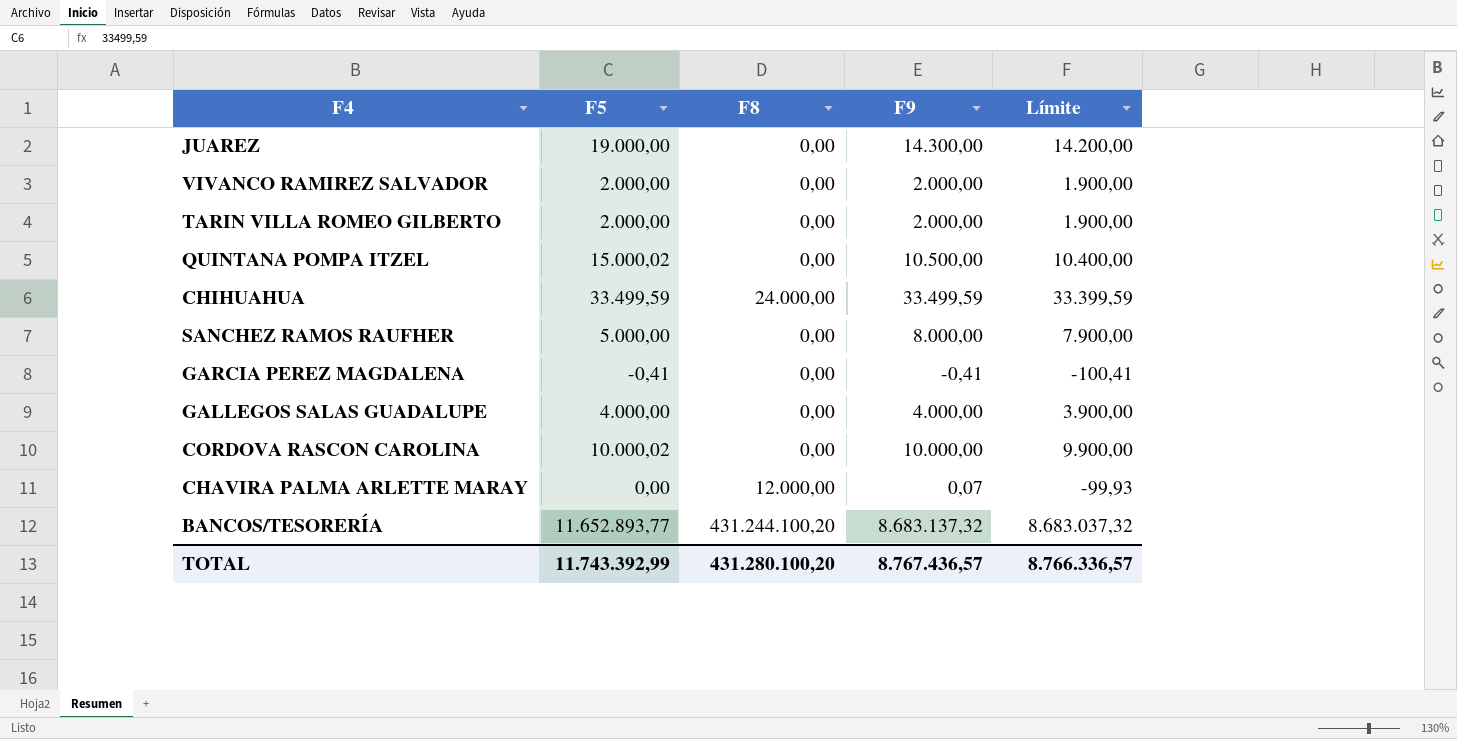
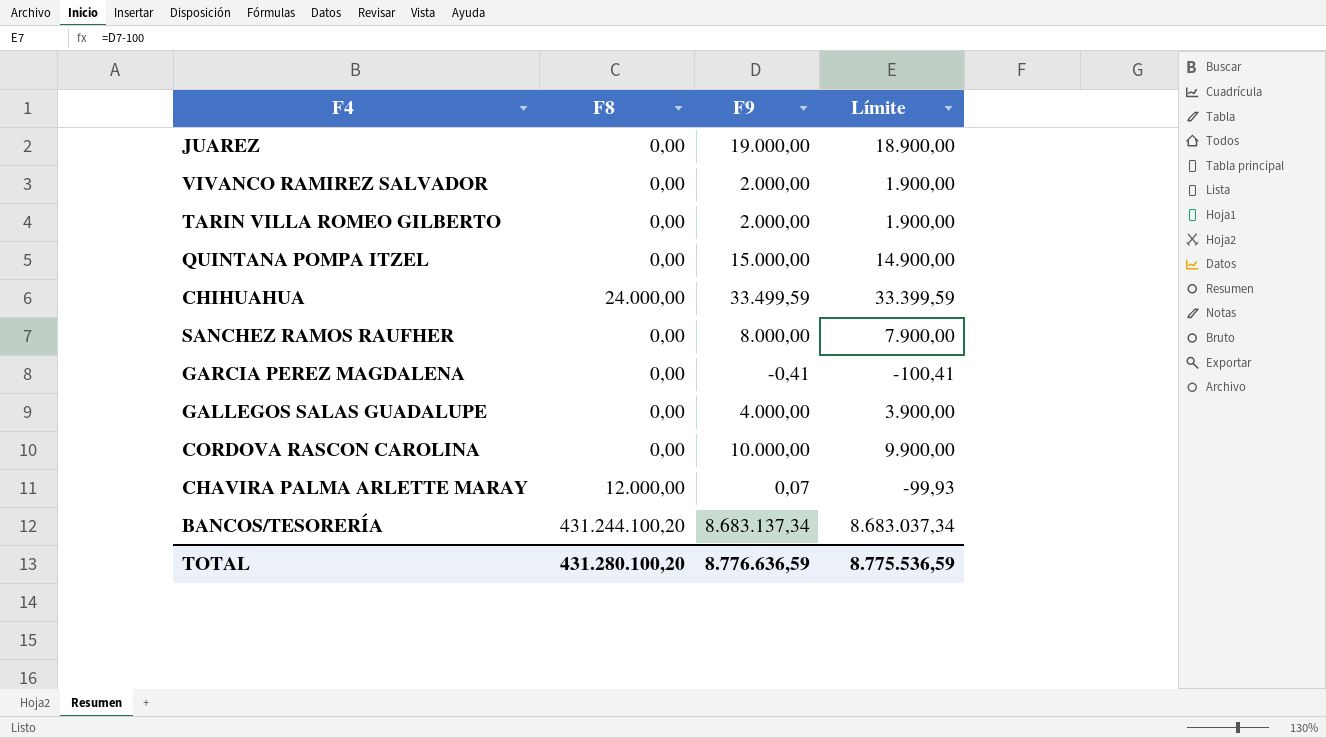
column F5 | position: 2 -> none
JUAREZ | F9: 14.300,00 -> 19.000,00
JUAREZ | Límite: 14.200,00 -> 18.900,00
QUINTANA POMPA ITZEL | F9: 10.500,00 -> 15.000,00
QUINTANA POMPA ITZEL | Límite: 10.400,00 -> 14.900,00
BANCOS/TESORERÍA | F9: 8.683.137,32 -> 8.683.137,34
BANCOS/TESORERÍA | Límite: 8.683.037,32 -> 8.683.037,34
TOTAL | F9: 8.767.436,57 -> 8.776.636,59
TOTAL | Límite: 8.766.336,57 -> 8.775.536,59

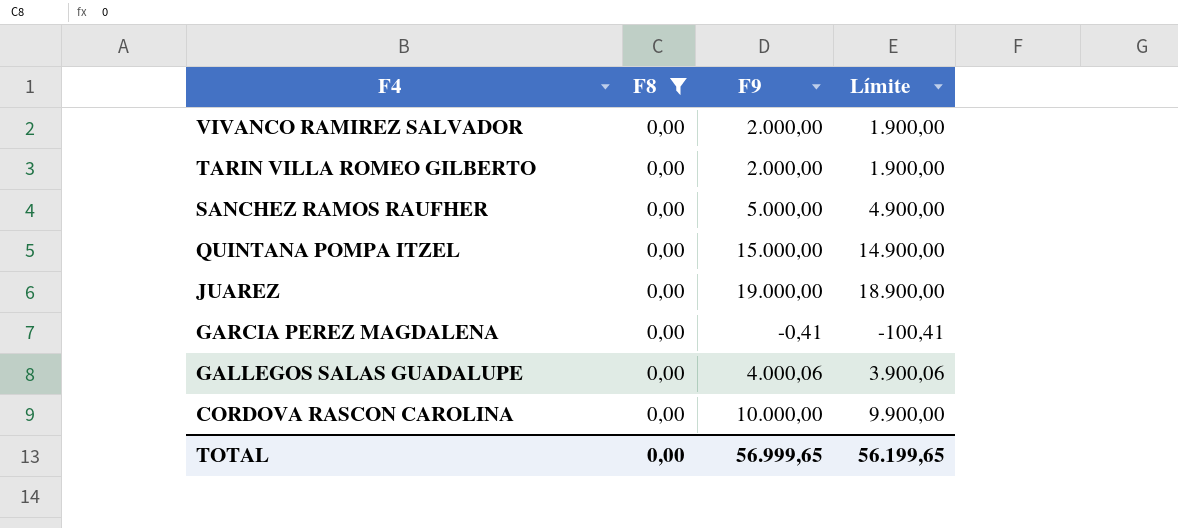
filter: none -> F8 = 0,00
row order: none -> F4 descending
SANCHEZ RAMOS RAUFHER | F9: 8.000,00 -> 5.000,00
SANCHEZ RAMOS RAUFHER | Límite: 7.900,00 -> 4.900,00
GALLEGOS SALAS GUADALUPE | F9: 4.000,00 -> 4.000,06
GALLEGOS SALAS GUADALUPE | Límite: 3.900,00 -> 3.900,06
TOTAL | F8: 431.280.100,20 -> 0,00
TOTAL | F9: 8.776.636,59 -> 56.999,65
TOTAL | Límite: 8.775.536,59 -> 56.199,65

